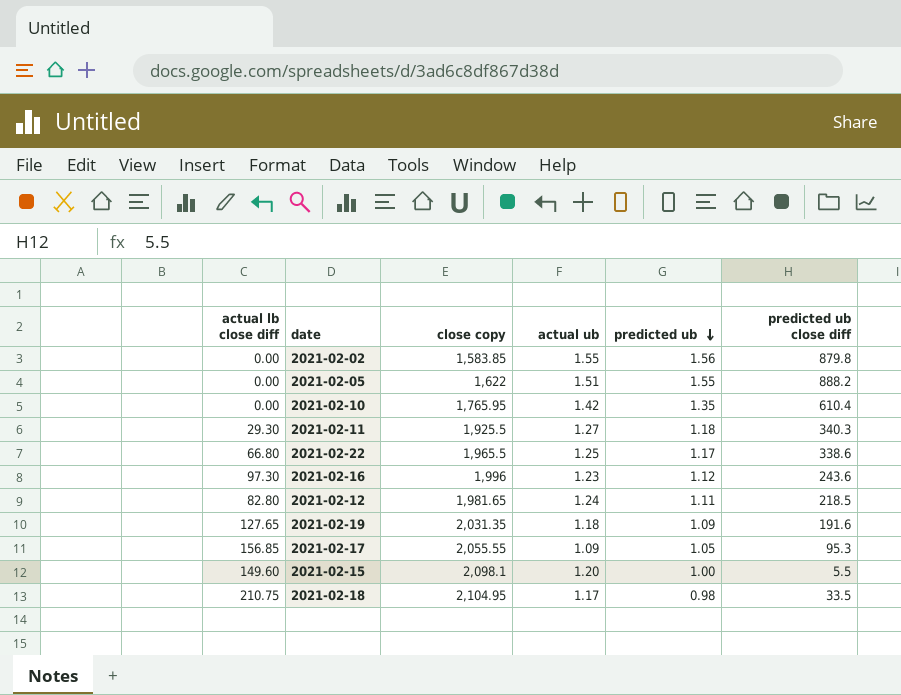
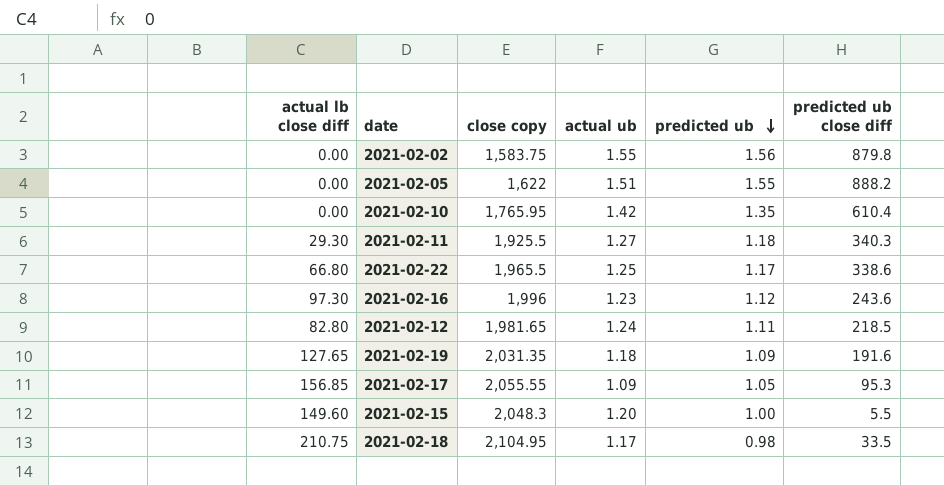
2021-02-02 | close copy: 1,583.85 -> 1,583.75
2021-02-15 | close copy: 2,098.1 -> 2,048.3

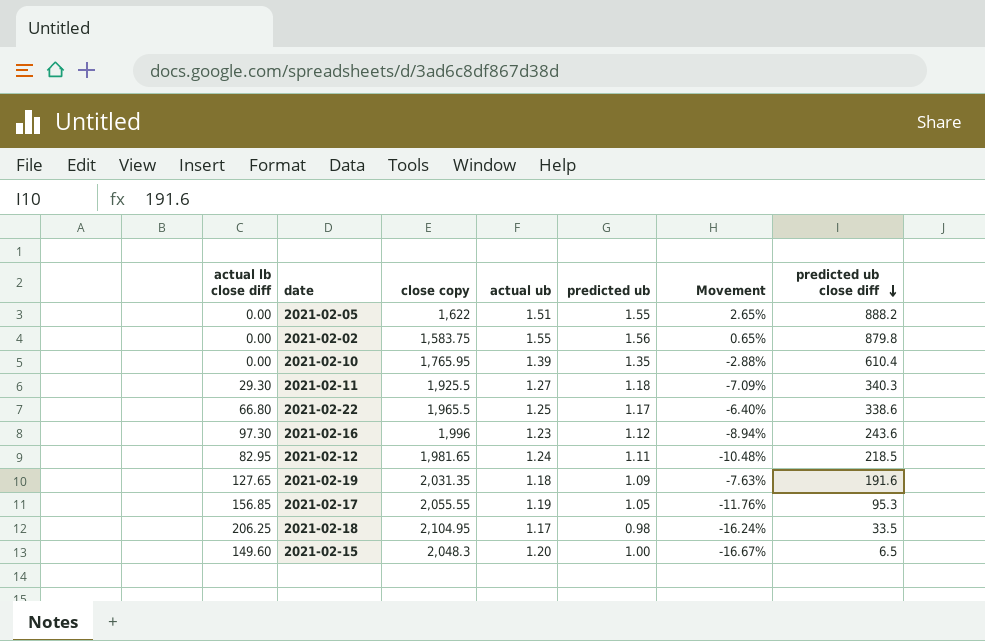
row order: predicted ub descending -> predicted ub close diff descending
column Movement | formula: none -> ([predicted ub] - [actual ub]) / [actual ub]
2021-02-10 | actual ub: 1.42 -> 1.39
2021-02-12 | actual lb close diff: 82.80 -> 82.95
2021-02-17 | actual ub: 1.09 -> 1.19
2021-02-18 | actual lb close diff: 210.75 -> 206.25
2021-02-15 | predicted ub close diff: 5.5 -> 6.5

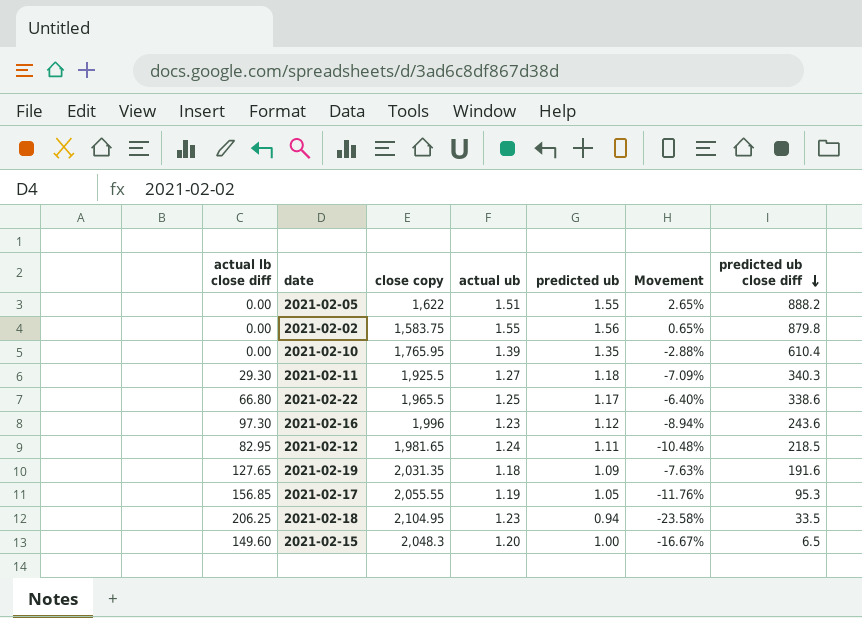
2021-02-18 | actual ub: 1.17 -> 1.23
2021-02-18 | predicted ub: 0.98 -> 0.94
2021-02-18 | Movement: -16.24% -> -23.58%

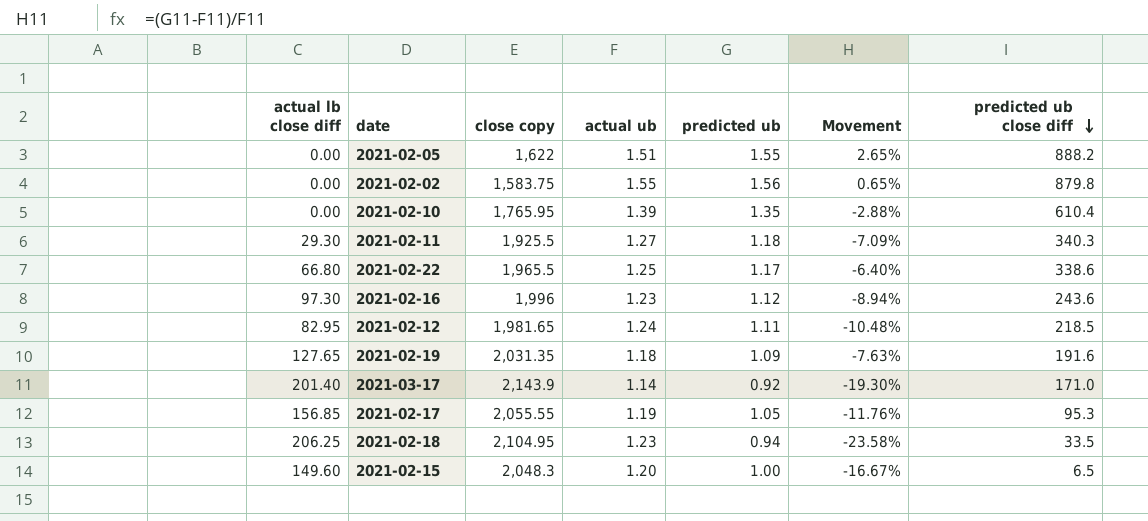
row 2021-03-17: none -> 201.40 | 2,143.9 | 1.14 | 0.92 | -19.30% | 171.0

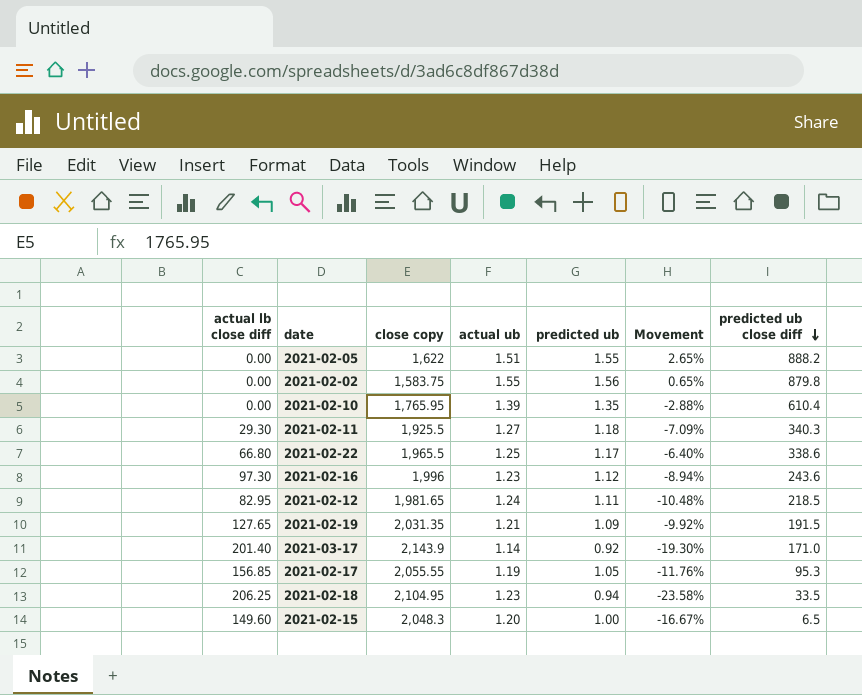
2021-02-19 | actual ub: 1.18 -> 1.21
2021-02-19 | Movement: -7.63% -> -9.92%
2021-02-19 | predicted ub close diff: 191.6 -> 191.5

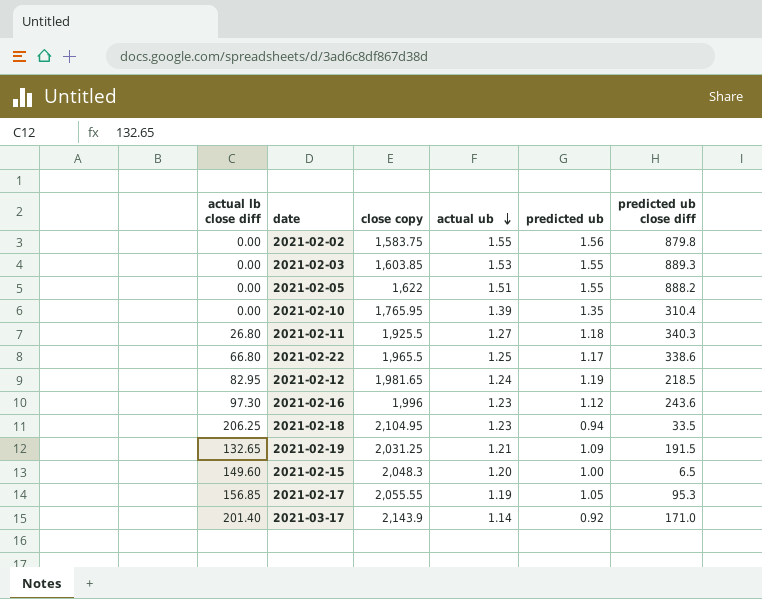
row order: predicted ub close diff descending -> actual ub descending
column Movement | formula: ([predicted ub] - [actual ub]) / [actual ub] -> none
row 2021-02-03: none -> 0.00 | 1,603.85 | 1.53 | 1.55 | 889.3
2021-02-10 | predicted ub close diff: 610.4 -> 310.4
2021-02-11 | actual lb close diff: 29.30 -> 26.80
2021-02-12 | predicted ub: 1.11 -> 1.19
2021-02-19 | actual lb close diff: 127.65 -> 132.65
2021-02-19 | close copy: 2,031.35 -> 2,031.25

